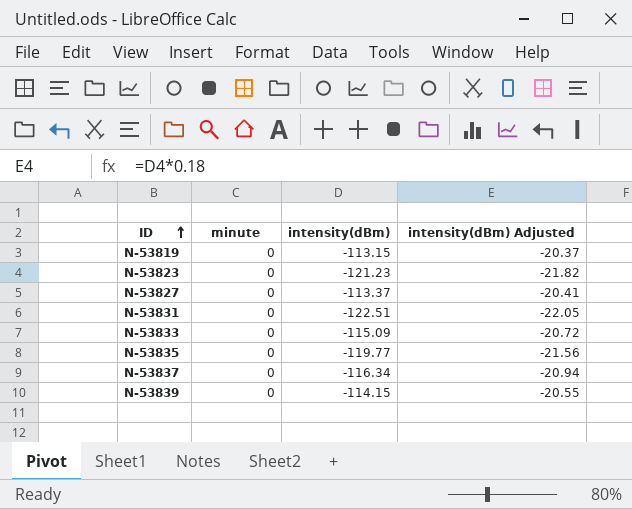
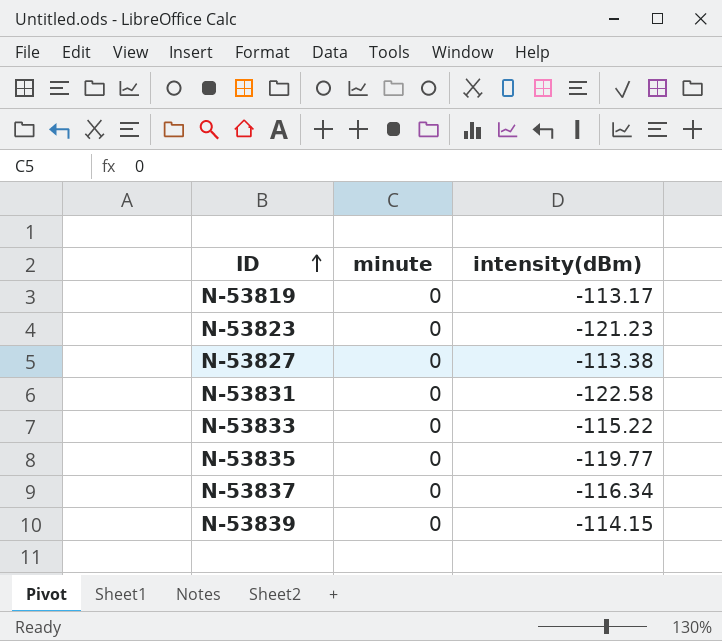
column intensity(dBm) Adjusted | formula: [intensity(dBm)] * 0.18 -> none
N-53819 | intensity(dBm): -113.15 -> -113.17
N-53827 | intensity(dBm): -113.37 -> -113.38
N-53831 | intensity(dBm): -122.51 -> -122.58
N-53833 | intensity(dBm): -115.09 -> -115.22

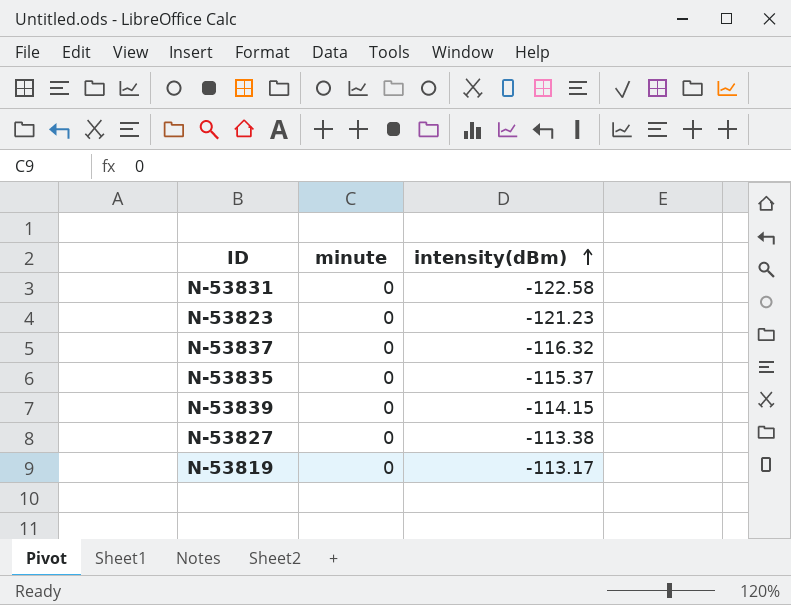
row order: ID ascending -> intensity(dBm) ascending
row N-53833: 0 | -115.22 -> none
N-53837 | intensity(dBm): -116.34 -> -116.32
N-53835 | intensity(dBm): -119.77 -> -115.37

